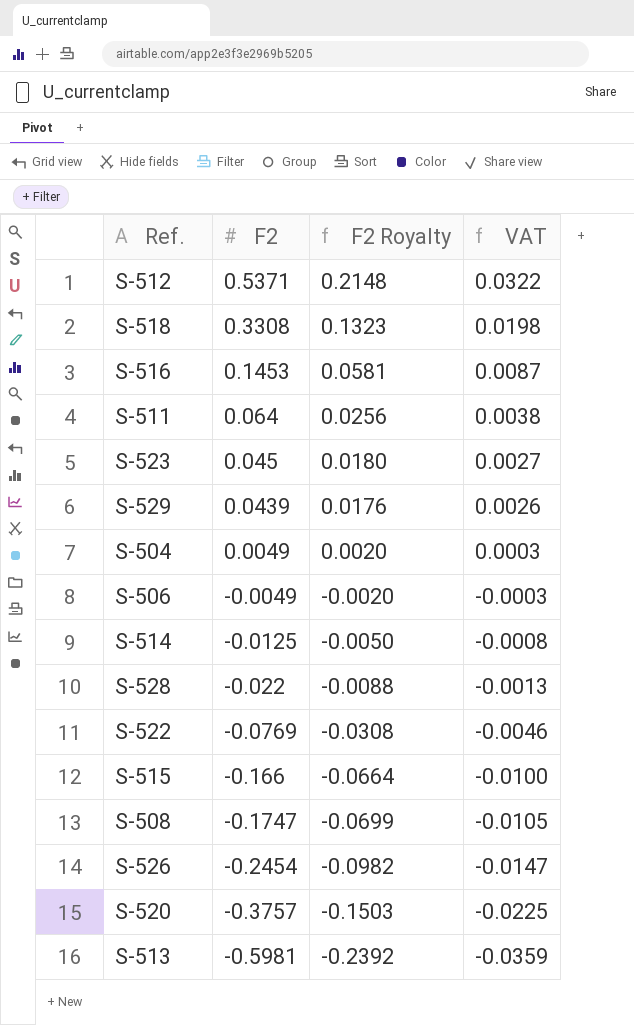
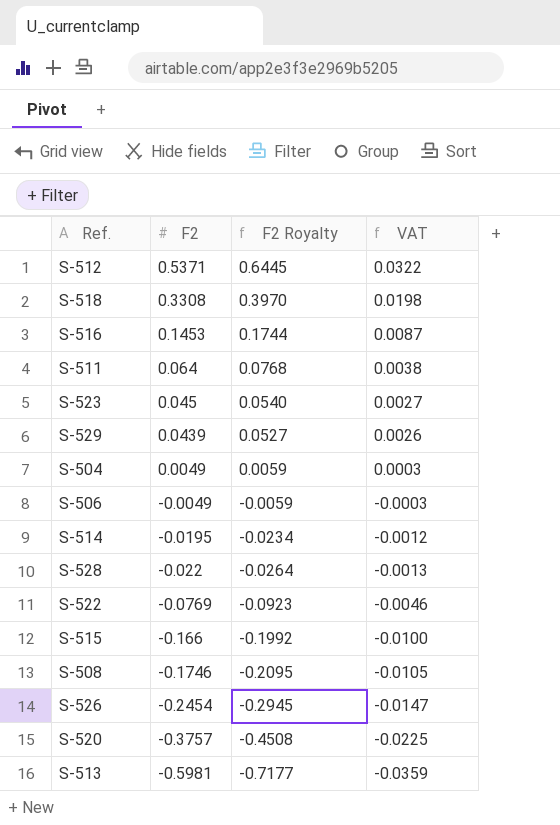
column F2 Royalty | formula: [F2] * 0.4 -> [F2] * 1.2
S-514 | F2: -0.0125 -> -0.0195
S-514 | VAT: -0.0008 -> -0.0012
S-508 | F2: -0.1747 -> -0.1746

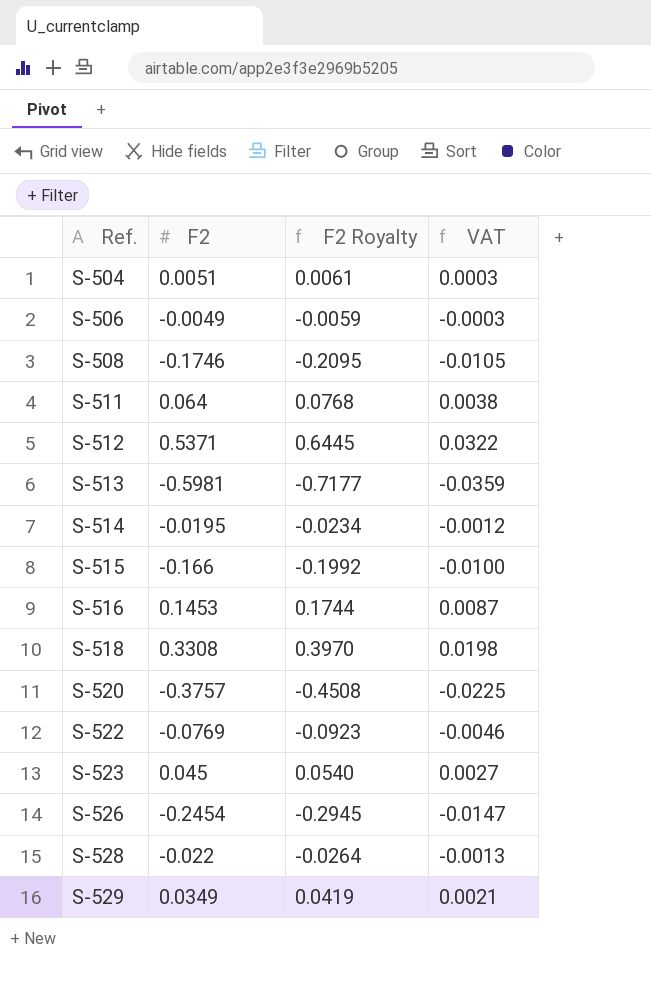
row order: F2 descending -> Ref. ascending
S-504 | F2: 0.0049 -> 0.0051
S-504 | F2 Royalty: 0.0059 -> 0.0061
S-529 | F2: 0.0439 -> 0.0349
S-529 | F2 Royalty: 0.0527 -> 0.0419
S-529 | VAT: 0.0026 -> 0.0021

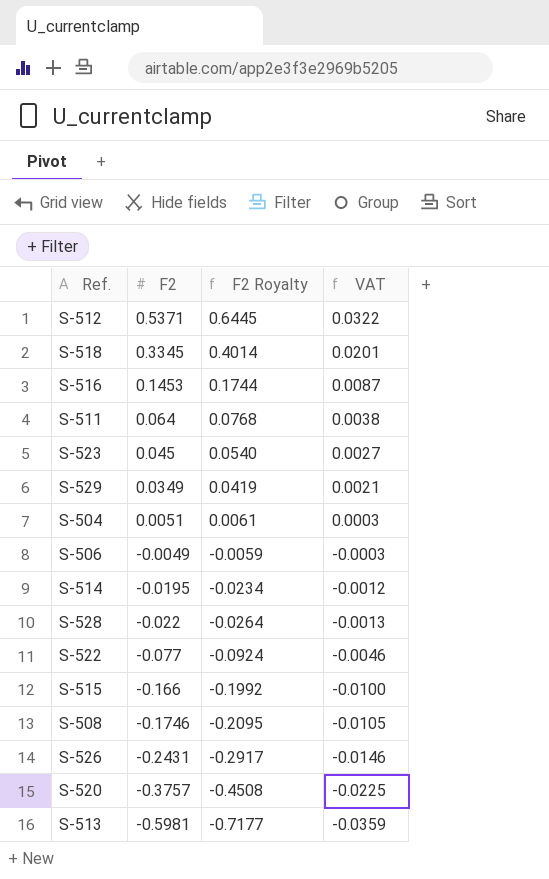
row order: Ref. ascending -> F2 descending
S-518 | F2: 0.3308 -> 0.3345
S-518 | F2 Royalty: 0.3970 -> 0.4014
S-518 | VAT: 0.0198 -> 0.0201
S-522 | F2: -0.0769 -> -0.077
S-522 | F2 Royalty: -0.0923 -> -0.0924
S-526 | F2: -0.2454 -> -0.2431
S-526 | F2 Royalty: -0.2945 -> -0.2917
S-526 | VAT: -0.0147 -> -0.0146

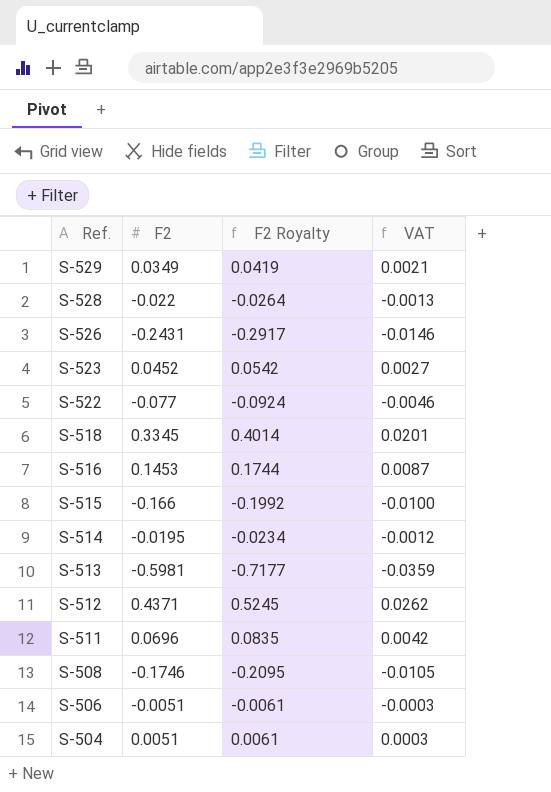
row order: F2 descending -> Ref. descending
row S-520: -0.3757 | -0.4508 | -0.0225 -> none
S-523 | F2: 0.045 -> 0.0452
S-523 | F2 Royalty: 0.0540 -> 0.0542
S-512 | F2: 0.5371 -> 0.4371
S-512 | F2 Royalty: 0.6445 -> 0.5245
S-512 | VAT: 0.0322 -> 0.0262
S-511 | F2: 0.064 -> 0.0696
S-511 | F2 Royalty: 0.0768 -> 0.0835
S-511 | VAT: 0.0038 -> 0.0042
S-506 | F2: -0.0049 -> -0.0051
S-506 | F2 Royalty: -0.0059 -> -0.0061

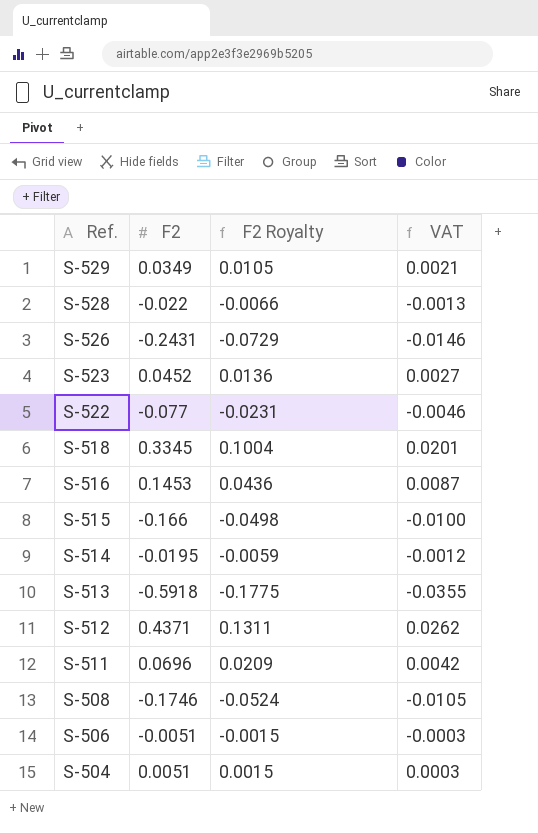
column F2 Royalty | formula: [F2] * 1.2 -> [F2] * 0.3
S-513 | F2: -0.5981 -> -0.5918
S-513 | VAT: -0.0359 -> -0.0355

